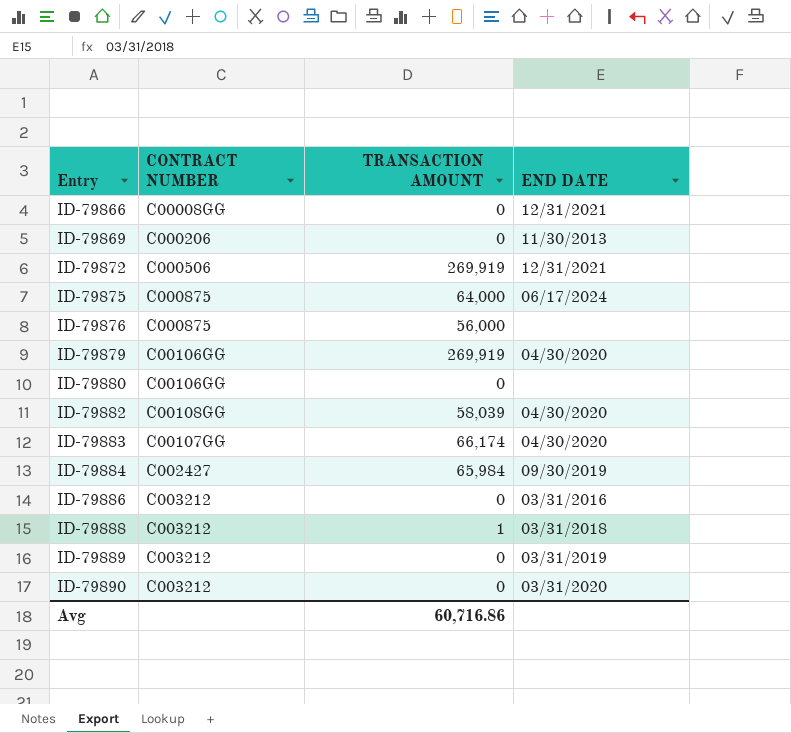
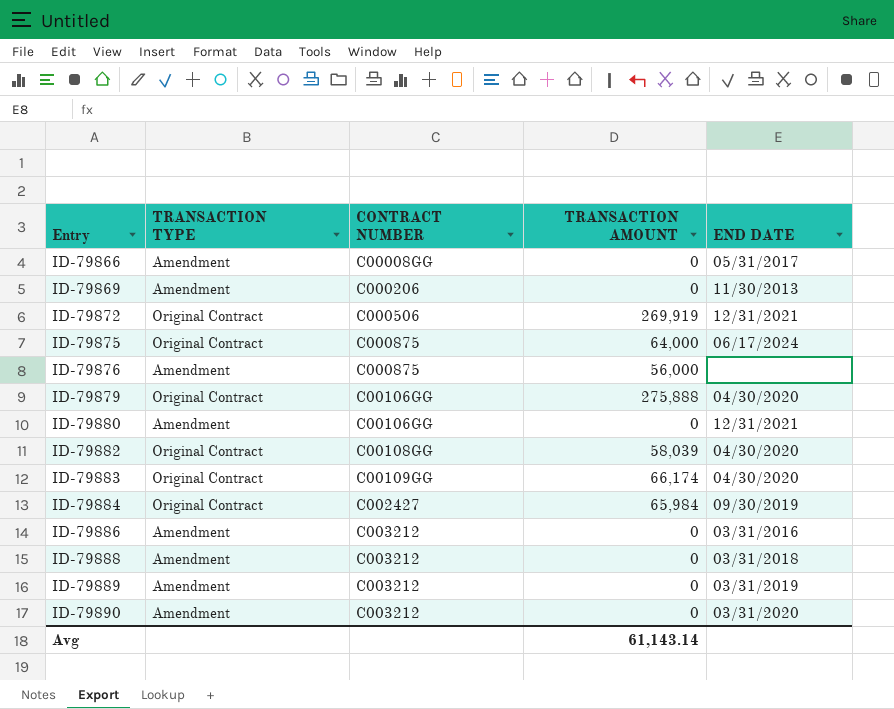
column TRANSACTION TYPE | position: none -> 2
ID-79866 | END DATE: 12/31/2021 -> 05/31/2017
ID-79879 | TRANSACTION AMOUNT: 269,919 -> 275,888
ID-79880 | END DATE: none -> 12/31/2021
ID-79883 | CONTRACT NUMBER: C00107GG -> C00109GG
ID-79888 | TRANSACTION AMOUNT: 1 -> 0
Avg | TRANSACTION AMOUNT: 60,716.86 -> 61,143.14

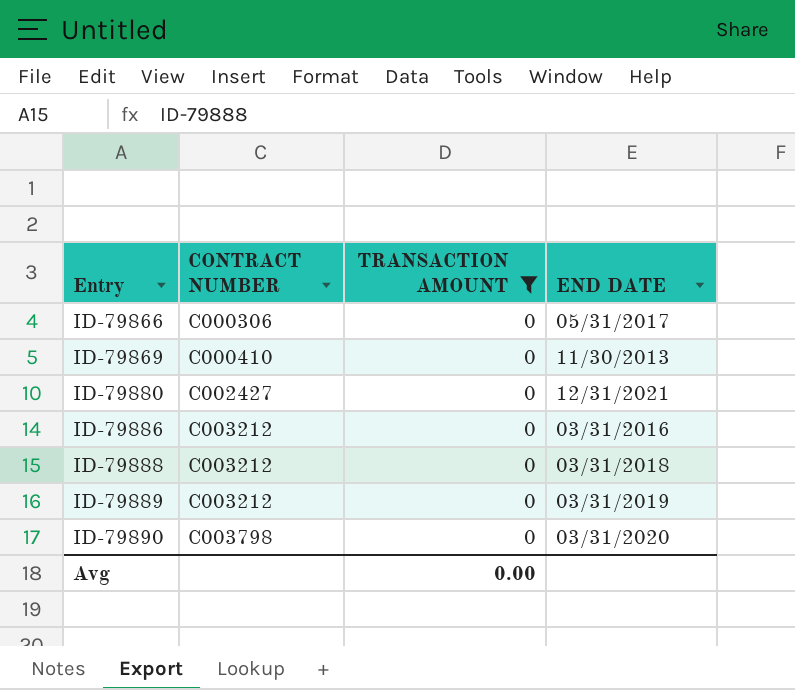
filter: none -> TRANSACTION AMOUNT = 0
column TRANSACTION TYPE | position: 2 -> none
ID-79866 | CONTRACT NUMBER: C00008GG -> C000306
ID-79869 | CONTRACT NUMBER: C000206 -> C000410
ID-79880 | CONTRACT NUMBER: C00106GG -> C002427
ID-79890 | CONTRACT NUMBER: C003212 -> C003798
Avg | TRANSACTION AMOUNT: 61,143.14 -> 0.00

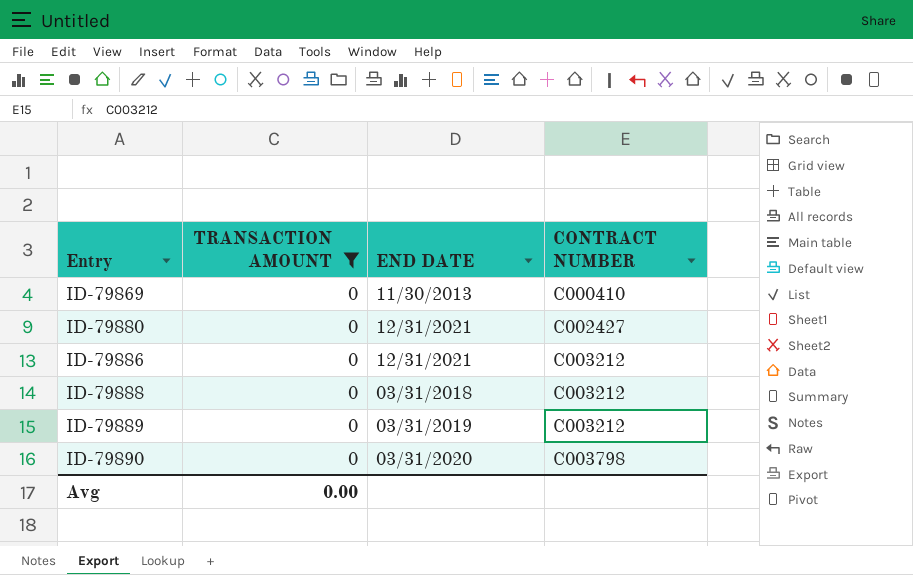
column CONTRACT NUMBER | position: 2 -> 4
row ID-79866: C000306 | 0 | 05/31/2017 -> none
ID-79886 | END DATE: 03/31/2016 -> 12/31/2021

